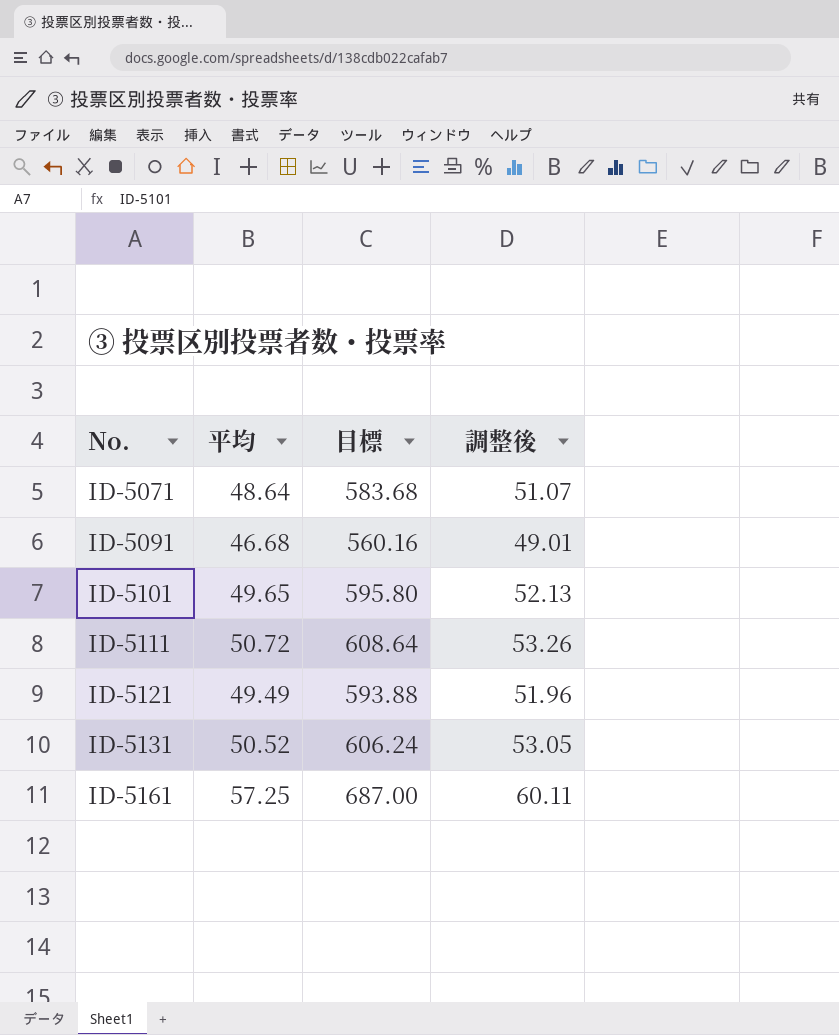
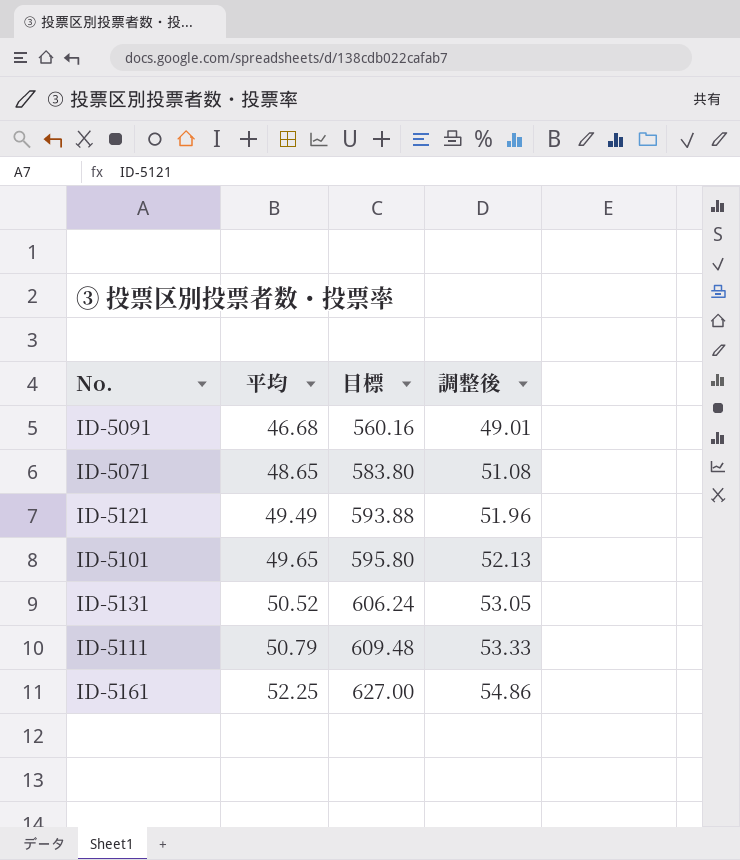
row order: No. ascending -> 平均 ascending
ID-5071 | 平均: 48.64 -> 48.65
ID-5071 | 目標: 583.68 -> 583.80
ID-5071 | 調整後: 51.07 -> 51.08
ID-5111 | 平均: 50.72 -> 50.79
ID-5111 | 目標: 608.64 -> 609.48
ID-5111 | 調整後: 53.26 -> 53.33
ID-5161 | 平均: 57.25 -> 52.25
ID-5161 | 目標: 687.00 -> 627.00
ID-5161 | 調整後: 60.11 -> 54.86

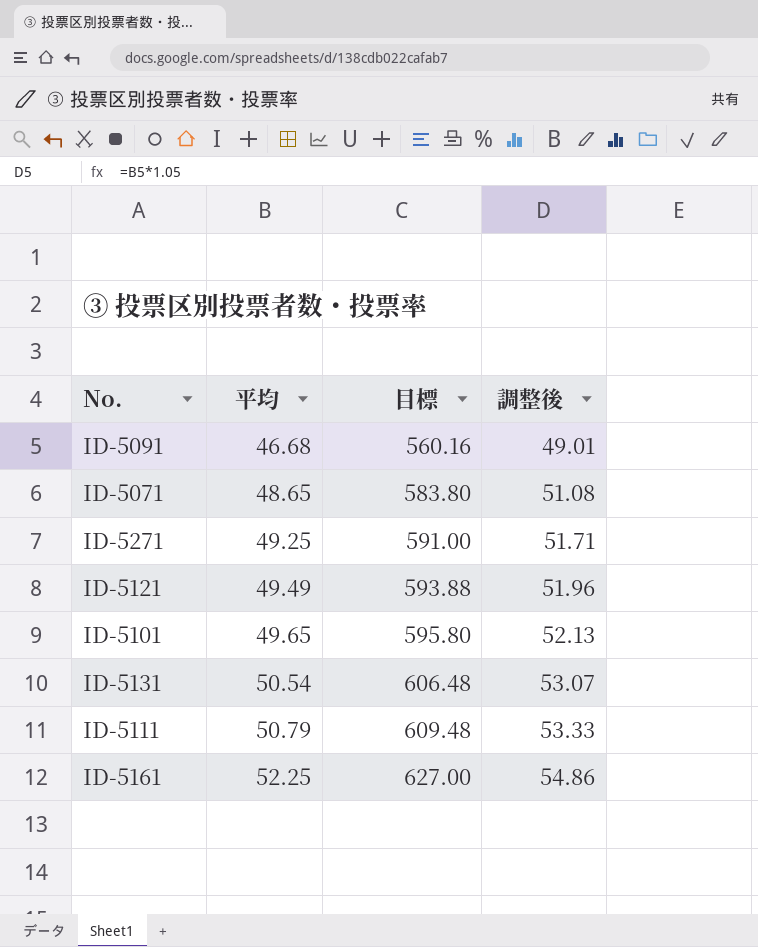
row ID-5271: none -> 49.25 | 591.00 | 51.71
ID-5131 | 平均: 50.52 -> 50.54
ID-5131 | 目標: 606.24 -> 606.48
ID-5131 | 調整後: 53.05 -> 53.07

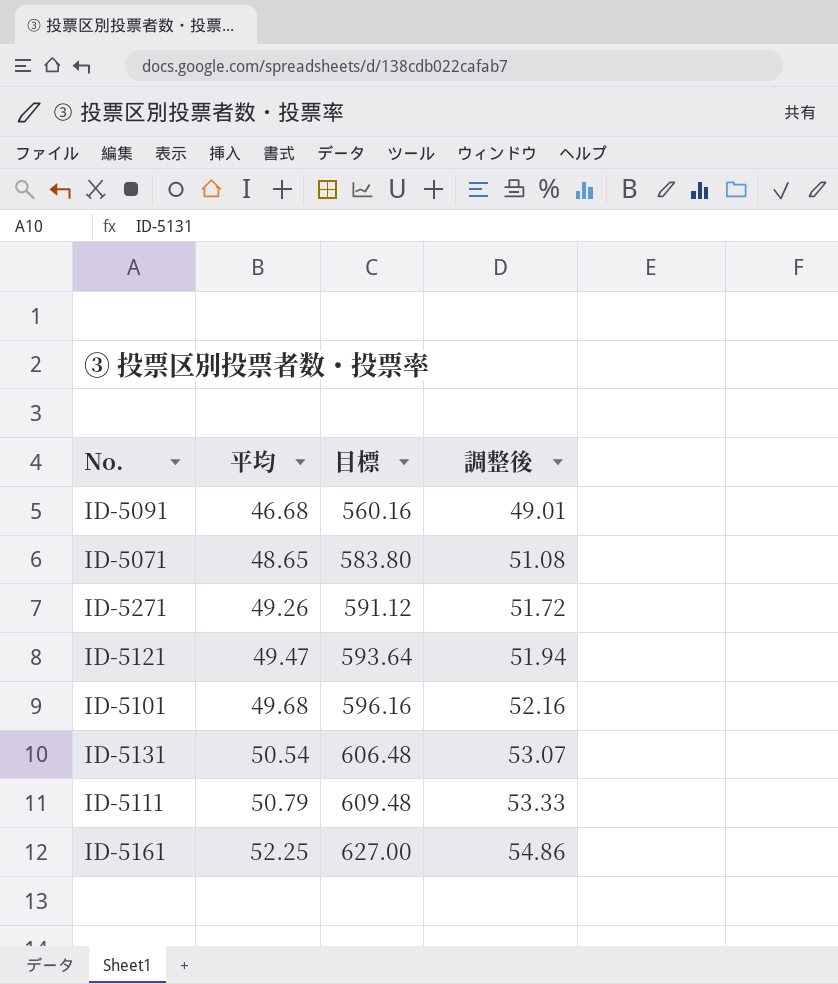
ID-5271 | 平均: 49.25 -> 49.26
ID-5271 | 目標: 591.00 -> 591.12
ID-5271 | 調整後: 51.71 -> 51.72
ID-5121 | 平均: 49.49 -> 49.47
ID-5121 | 目標: 593.88 -> 593.64
ID-5121 | 調整後: 51.96 -> 51.94
ID-5101 | 平均: 49.65 -> 49.68
ID-5101 | 目標: 595.80 -> 596.16
ID-5101 | 調整後: 52.13 -> 52.16

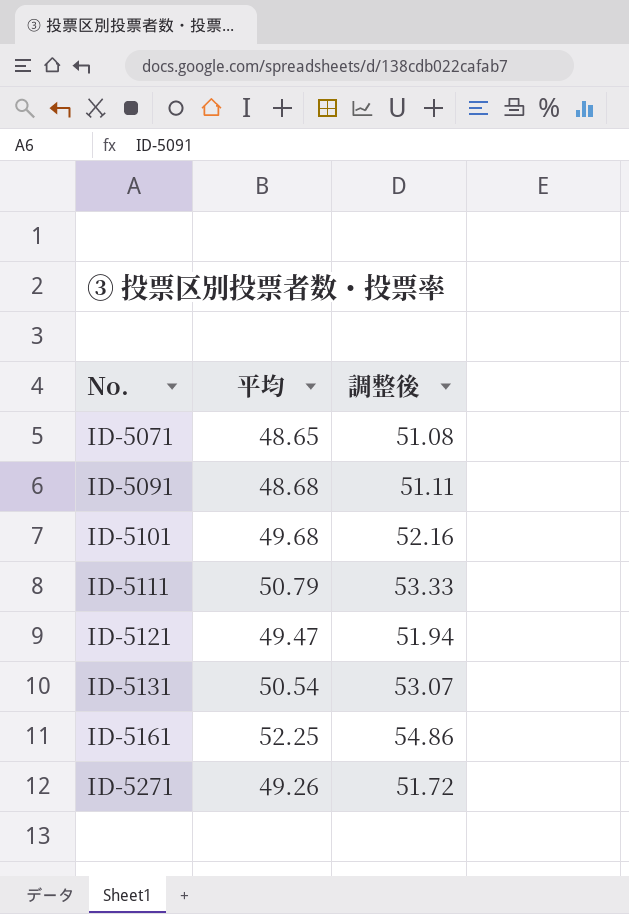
row order: 平均 ascending -> No. ascending
column 目標 | formula: [平均] * 12 -> none
ID-5091 | 平均: 46.68 -> 48.68
ID-5091 | 調整後: 49.01 -> 51.11

